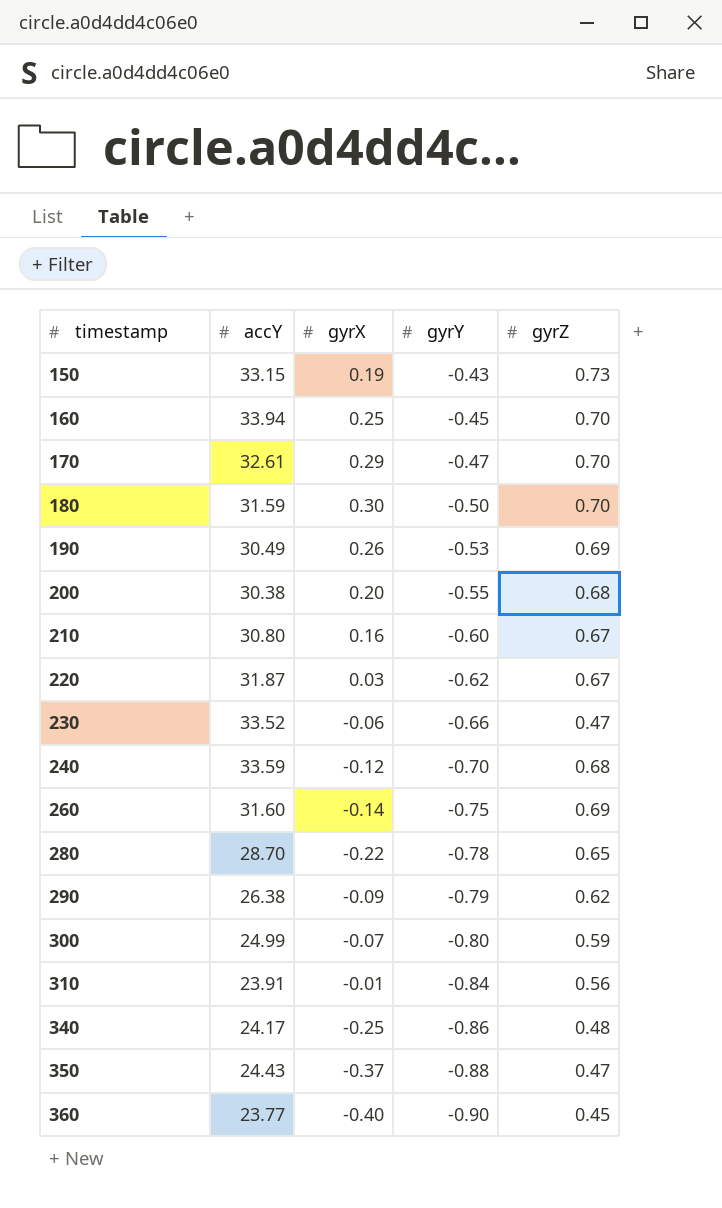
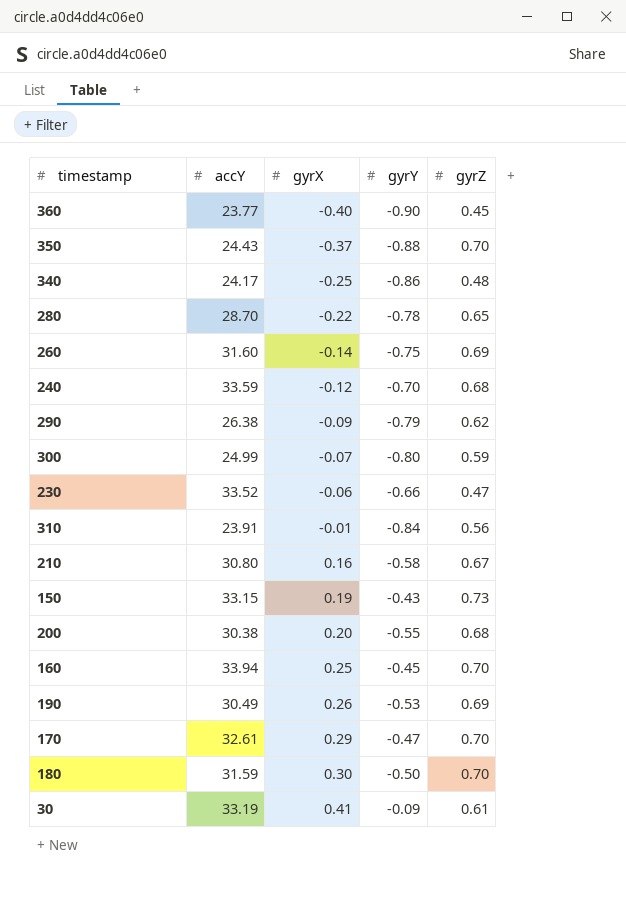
row order: timestamp ascending -> gyrX ascending
row 220: 31.87 | 0.03 | -0.62 | 0.67 -> none
350 | gyrZ: 0.47 -> 0.70
210 | gyrY: -0.60 -> -0.58
row 30: none -> 33.19 | 0.41 | -0.09 | 0.61

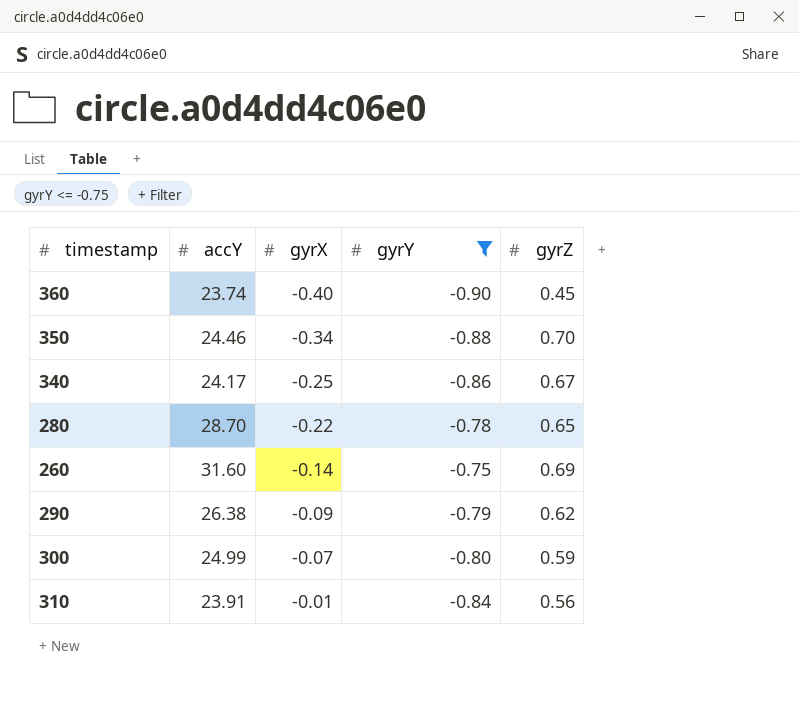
filter: none -> gyrY <= -0.75
360 | accY: 23.77 -> 23.74
350 | accY: 24.43 -> 24.46
350 | gyrX: -0.37 -> -0.34
340 | gyrZ: 0.48 -> 0.67

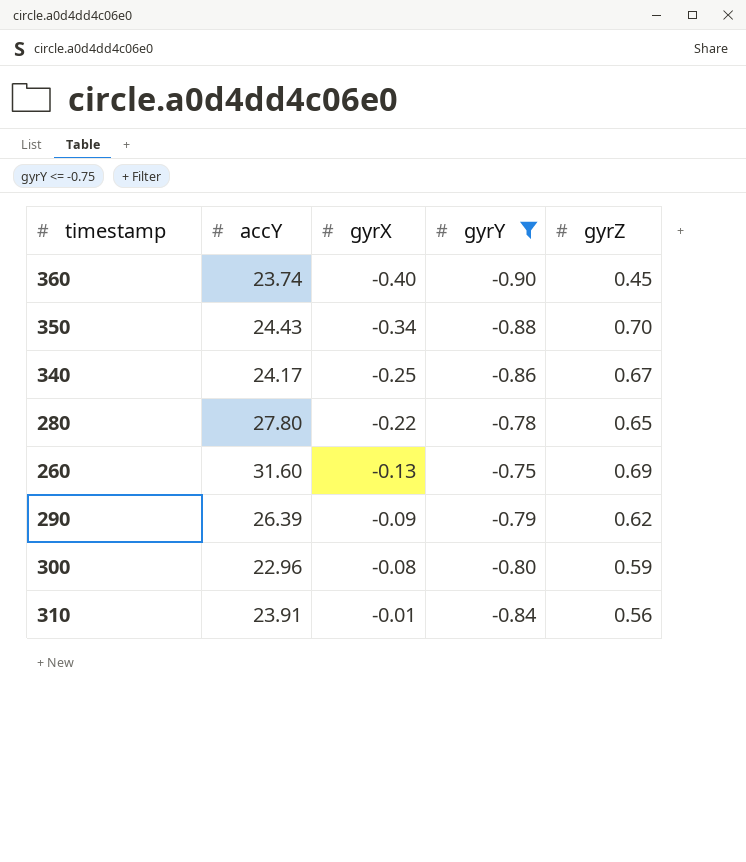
350 | accY: 24.46 -> 24.43
280 | accY: 28.70 -> 27.80
260 | gyrX: -0.14 -> -0.13
290 | accY: 26.38 -> 26.39
300 | accY: 24.99 -> 22.96
300 | gyrX: -0.07 -> -0.08

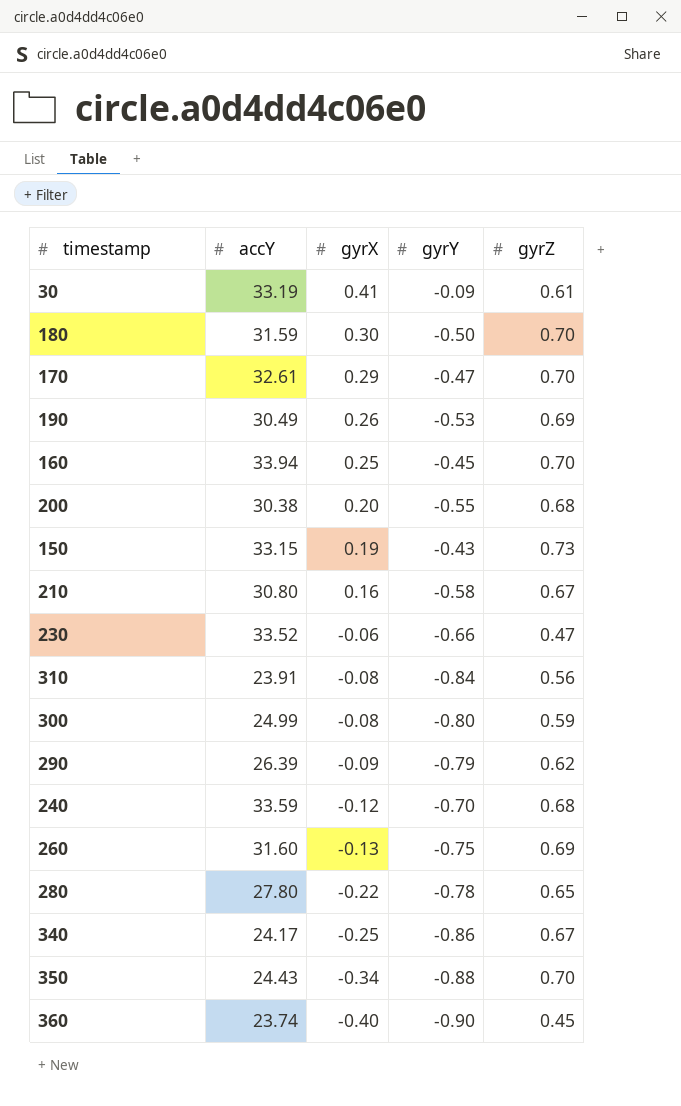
filter: gyrY <= -0.75 -> none
row order: gyrX ascending -> gyrX descending
310 | gyrX: -0.01 -> -0.08
300 | accY: 22.96 -> 24.99

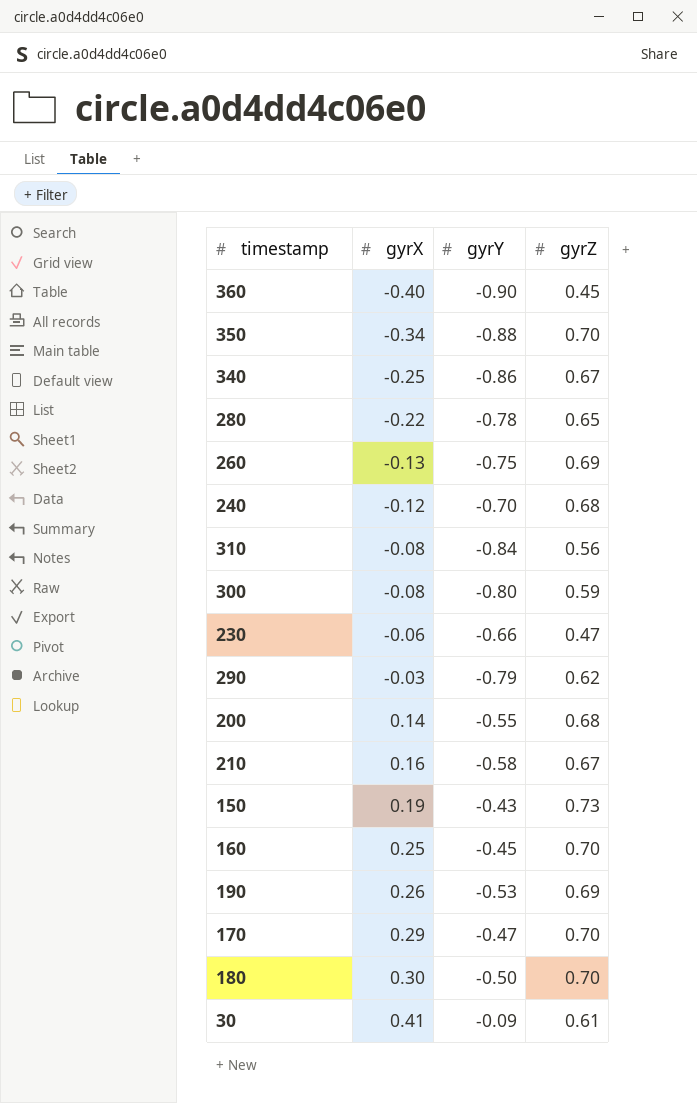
row order: gyrX descending -> gyrX ascending
column accY | position: 2 -> none
290 | gyrX: -0.09 -> -0.03
200 | gyrX: 0.20 -> 0.14

